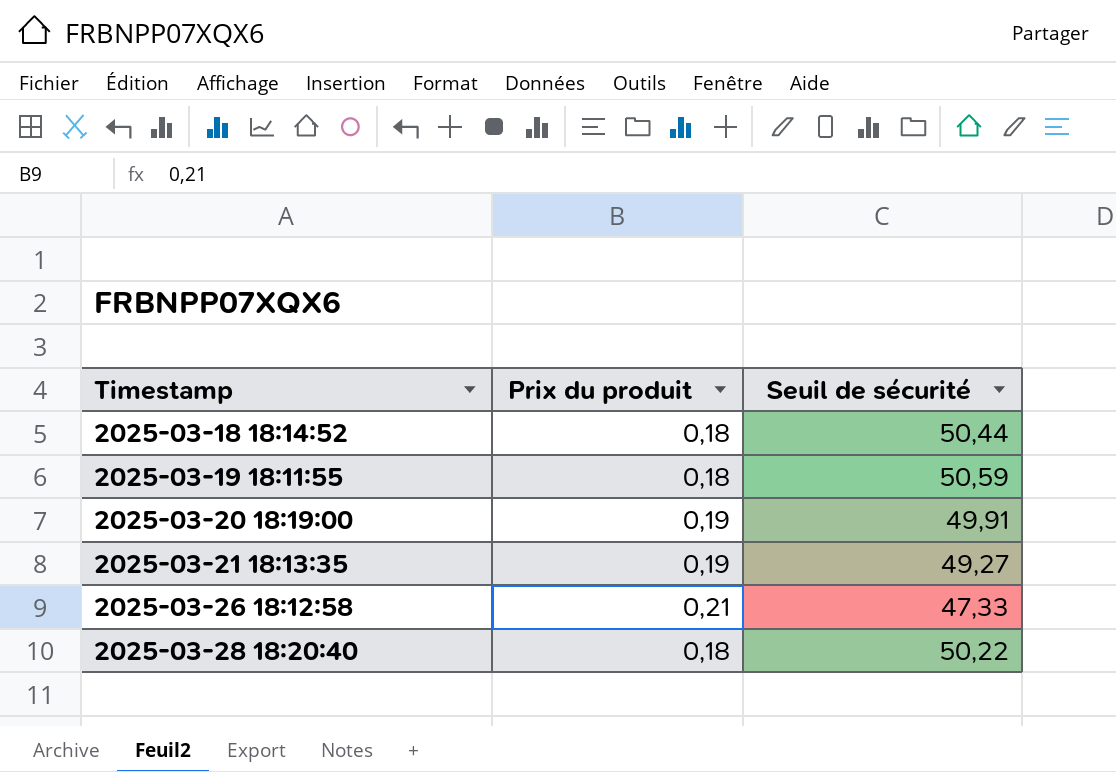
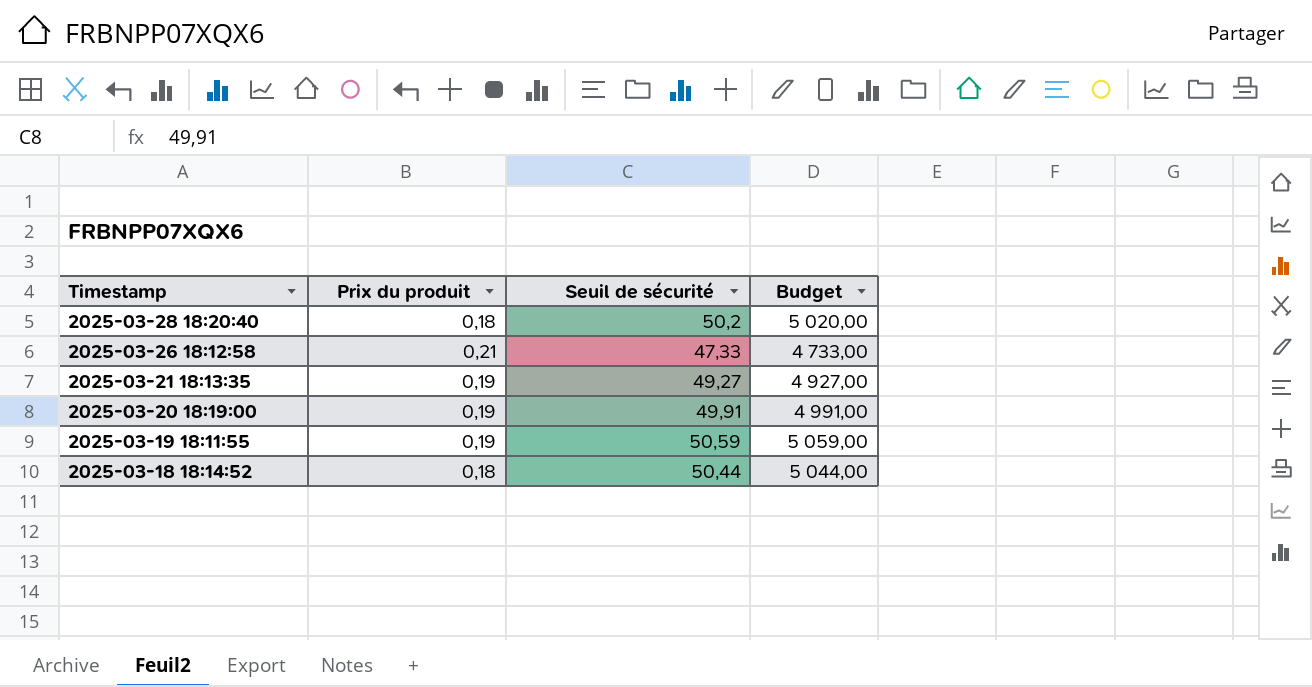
row order: Timestamp ascending -> Timestamp descending
column Budget | formula: none -> [Seuil de sécurité] * 100
2025-03-28 18:20:40 | Seuil de sécurité: 50,22 -> 50,2
2025-03-19 18:11:55 | Prix du produit: 0,18 -> 0,19

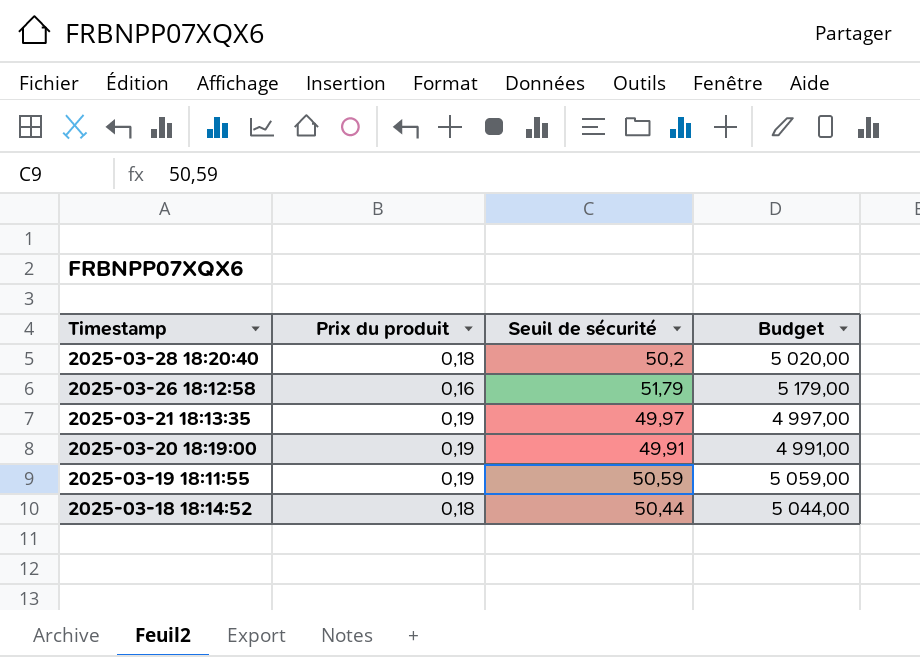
2025-03-26 18:12:58 | Prix du produit: 0,21 -> 0,16
2025-03-26 18:12:58 | Seuil de sécurité: 47,33 -> 51,79
2025-03-26 18:12:58 | Budget: 4 733,00 -> 5 179,00
2025-03-21 18:13:35 | Seuil de sécurité: 49,27 -> 49,97
2025-03-21 18:13:35 | Budget: 4 927,00 -> 4 997,00

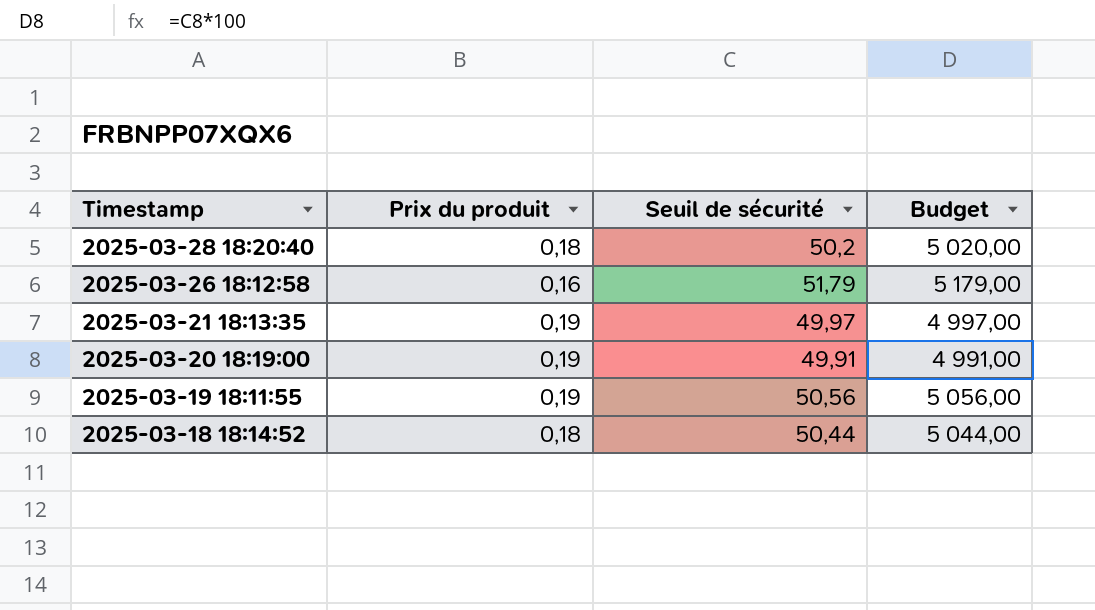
2025-03-19 18:11:55 | Seuil de sécurité: 50,59 -> 50,56
2025-03-19 18:11:55 | Budget: 5 059,00 -> 5 056,00

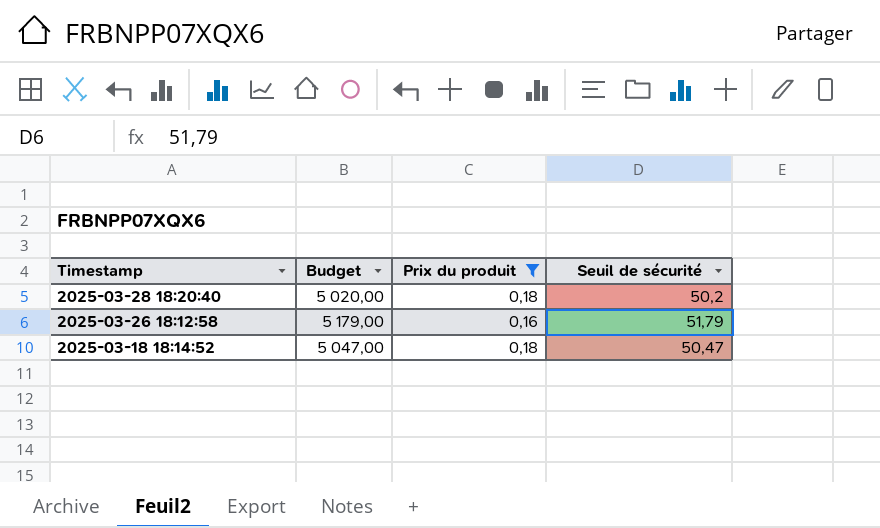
filter: none -> Prix du produit != 0,19
column Budget | position: 4 -> 2
2025-03-18 18:14:52 | Budget: 5 044,00 -> 5 047,00
2025-03-18 18:14:52 | Seuil de sécurité: 50,44 -> 50,47

